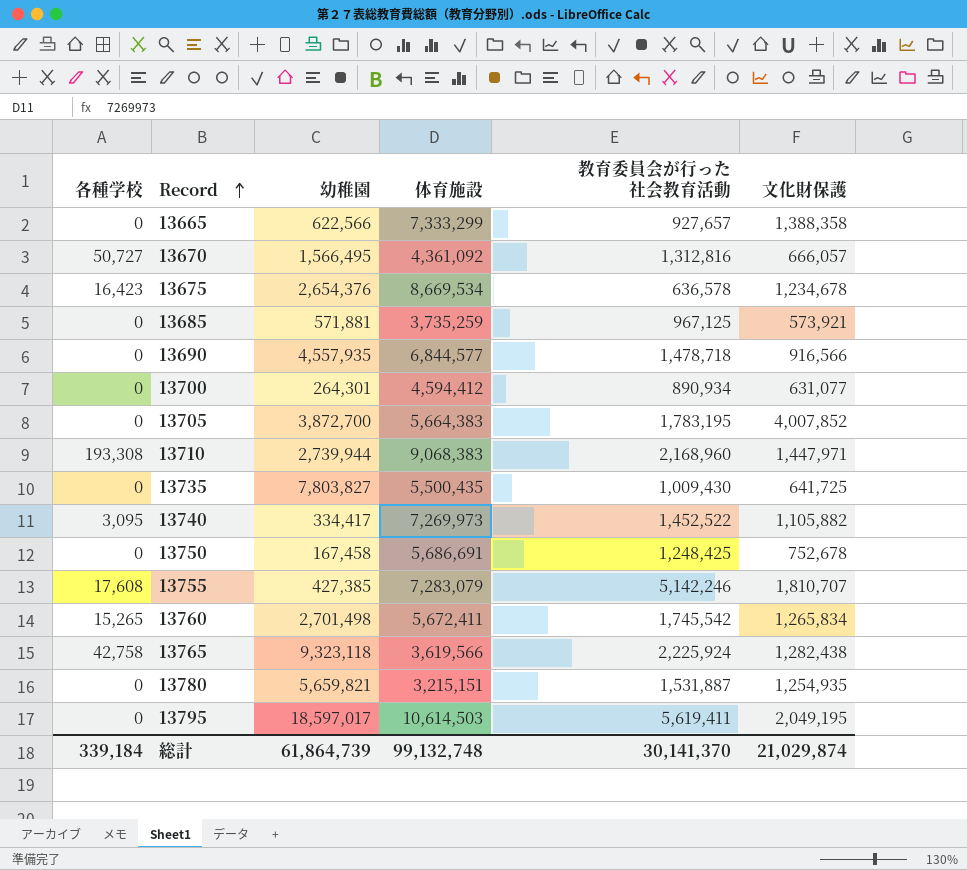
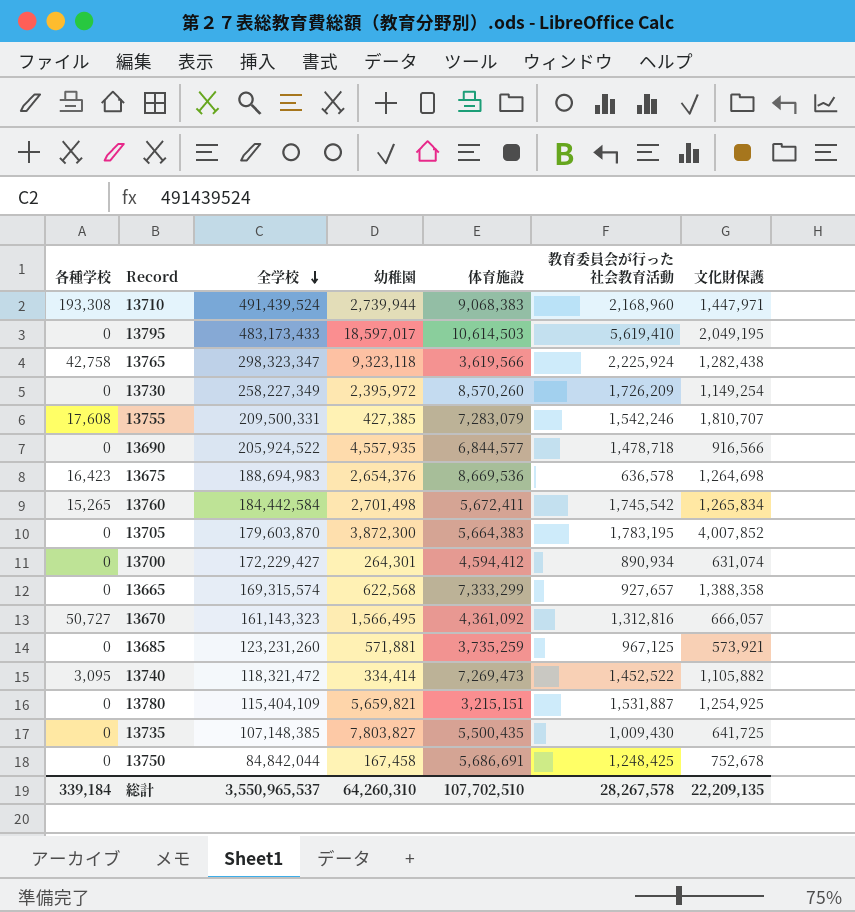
row order: Record ascending -> 全学校 descending
column 全学校 | position: none -> 3
13795 | 教育委員会が行った社会教育活動: 5,619,411 -> 5,619,410
row 13730: none -> 0 | 258,227,349 | 2,395,972 | 8,570,260 | 1,726,209 | 1,149,254
13755 | 教育委員会が行った社会教育活動: 5,142,246 -> 1,542,246
13675 | 体育施設: 8,669,534 -> 8,669,536
13675 | 文化財保護: 1,234,678 -> 1,264,698
13705 | 幼稚園: 3,872,700 -> 3,872,300
13700 | 文化財保護: 631,077 -> 631,074
13665 | 幼稚園: 622,566 -> 622,568
13740 | 幼稚園: 334,417 -> 334,414
13740 | 体育施設: 7,269,973 -> 7,269,473
13780 | 文化財保護: 1,254,935 -> 1,254,925
総計 | 幼稚園: 61,864,739 -> 64,260,310
総計 | 体育施設: 99,132,748 -> 107,702,510
総計 | 教育委員会が行った社会教育活動: 30,141,370 -> 28,267,578
総計 | 文化財保護: 21,029,874 -> 22,209,135

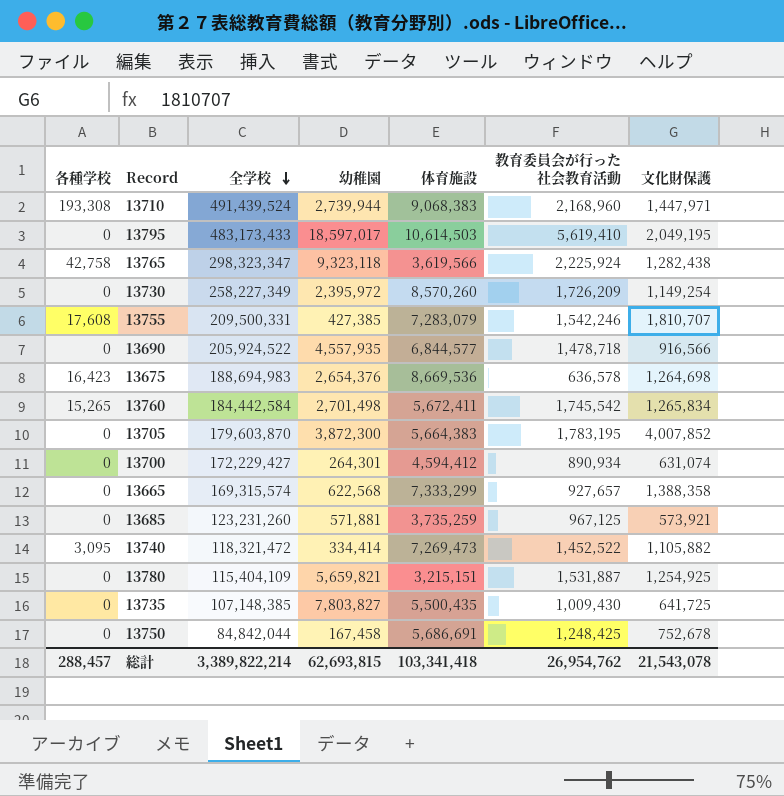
row 13670: 50,727 | 161,143,323 | 1,566,495 | 4,361,092 | 1,312,816 | 666,057 -> none
総計 | 各種学校: 339,184 -> 288,457
総計 | 全学校: 3,550,965,537 -> 3,389,822,214
総計 | 幼稚園: 64,260,310 -> 62,693,815
総計 | 体育施設: 107,702,510 -> 103,341,418
総計 | 教育委員会が行った社会教育活動: 28,267,578 -> 26,954,762
総計 | 文化財保護: 22,209,135 -> 21,543,078

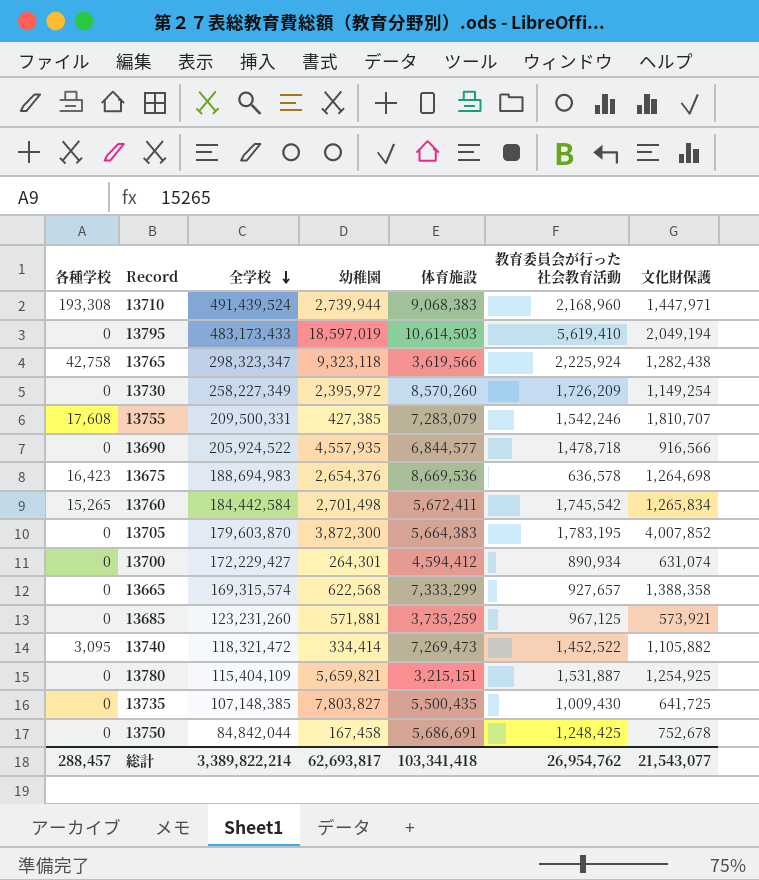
13795 | 幼稚園: 18,597,017 -> 18,597,019
13795 | 文化財保護: 2,049,195 -> 2,049,194
総計 | 幼稚園: 62,693,815 -> 62,693,817
総計 | 文化財保護: 21,543,078 -> 21,543,077

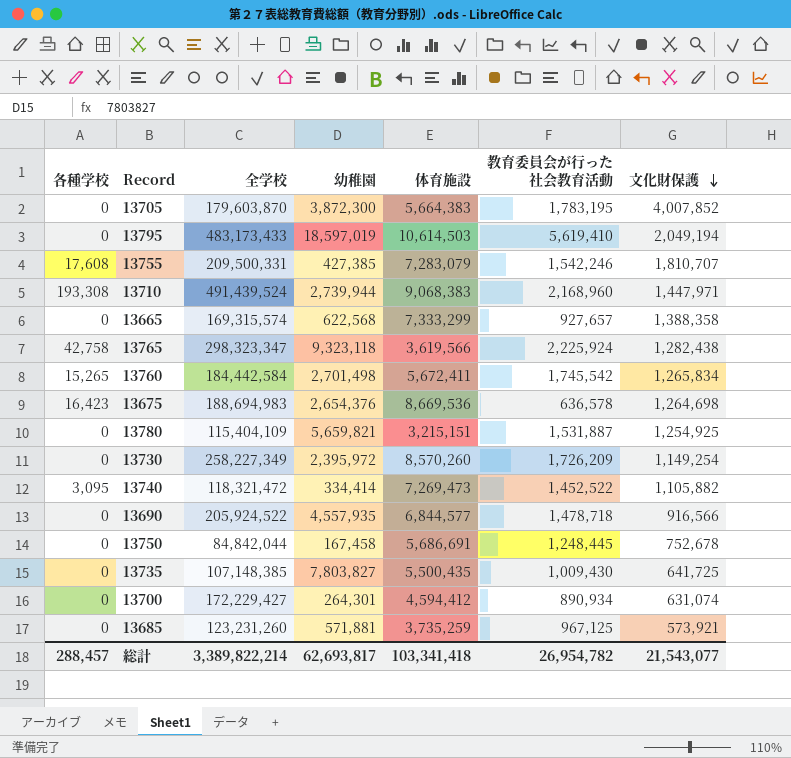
row order: 全学校 descending -> 文化財保護 descending
13750 | 教育委員会が行った社会教育活動: 1,248,425 -> 1,248,445
総計 | 教育委員会が行った社会教育活動: 26,954,762 -> 26,954,782

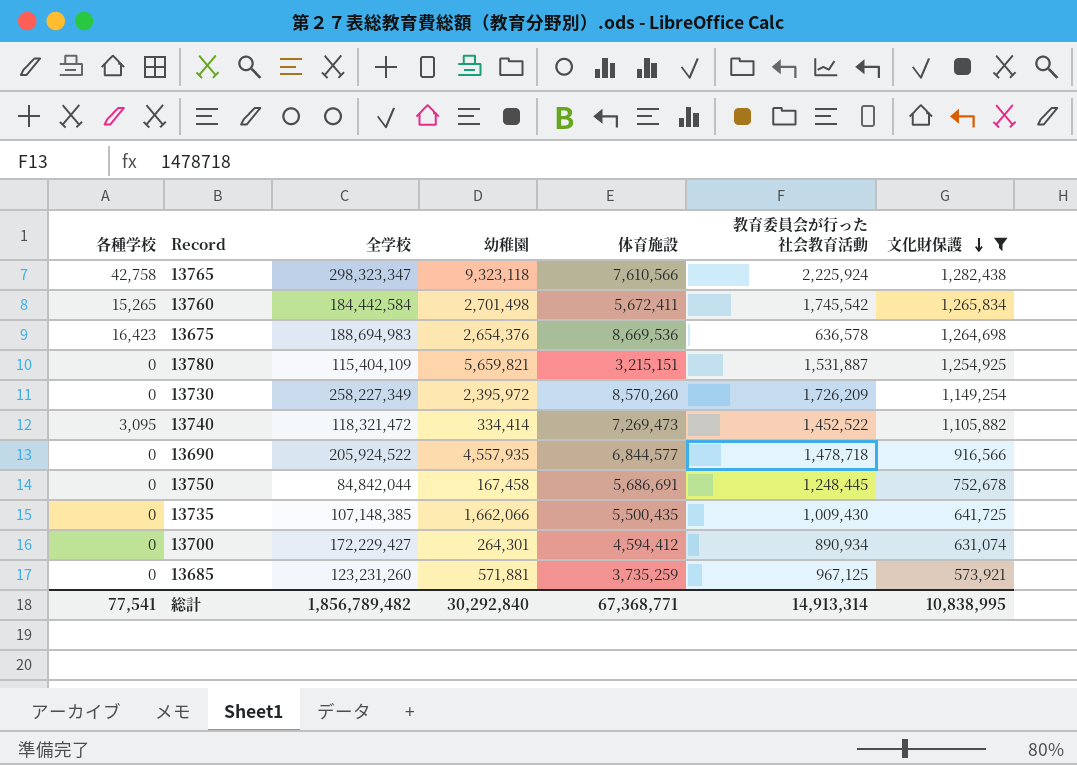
filter: none -> 文化財保護 <= 1,282,438
13765 | 体育施設: 3,619,566 -> 7,610,566
13735 | 幼稚園: 7,803,827 -> 1,662,066
総計 | 各種学校: 288,457 -> 77,541
総計 | 全学校: 3,389,822,214 -> 1,856,789,482
総計 | 幼稚園: 62,693,817 -> 30,292,840
総計 | 体育施設: 103,341,418 -> 67,368,771
総計 | 教育委員会が行った社会教育活動: 26,954,782 -> 14,913,314
総計 | 文化財保護: 21,543,077 -> 10,838,995

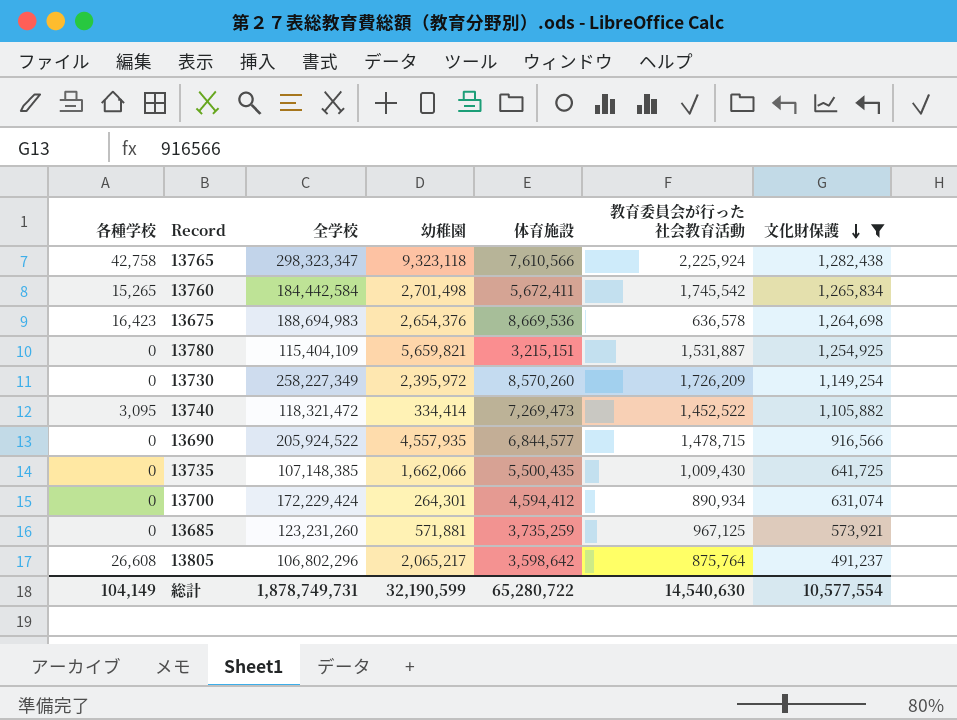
row 13750: 0 | 84,842,044 | 167,458 | 5,686,691 | 1,248,445 | 752,678 -> none
13690 | 教育委員会が行った社会教育活動: 1,478,718 -> 1,478,715
13700 | 全学校: 172,229,427 -> 172,229,424
row 13805: none -> 26,608 | 106,802,296 | 2,065,217 | 3,598,642 | 875,764 | 491,237
総計 | 各種学校: 77,541 -> 104,149
総計 | 全学校: 1,856,789,482 -> 1,878,749,731
総計 | 幼稚園: 30,292,840 -> 32,190,599
総計 | 体育施設: 67,368,771 -> 65,280,722
総計 | 教育委員会が行った社会教育活動: 14,913,314 -> 14,540,630
総計 | 文化財保護: 10,838,995 -> 10,577,554

